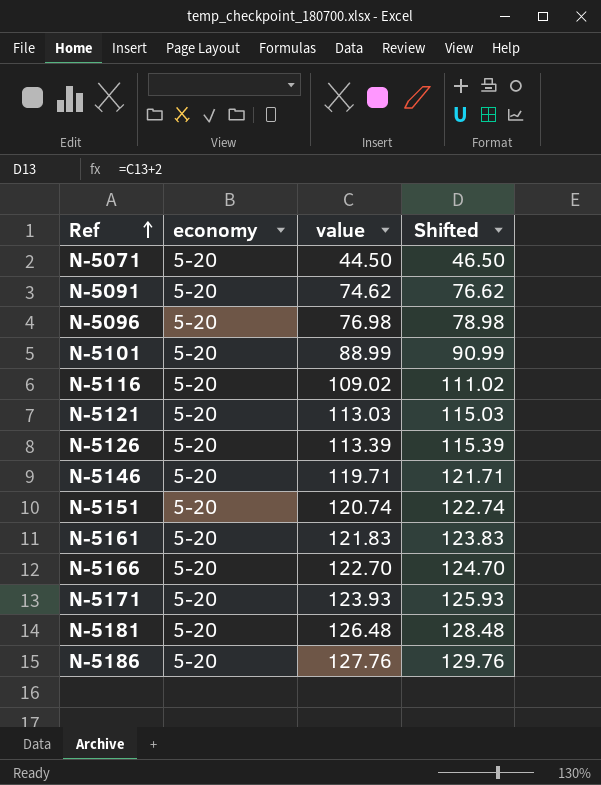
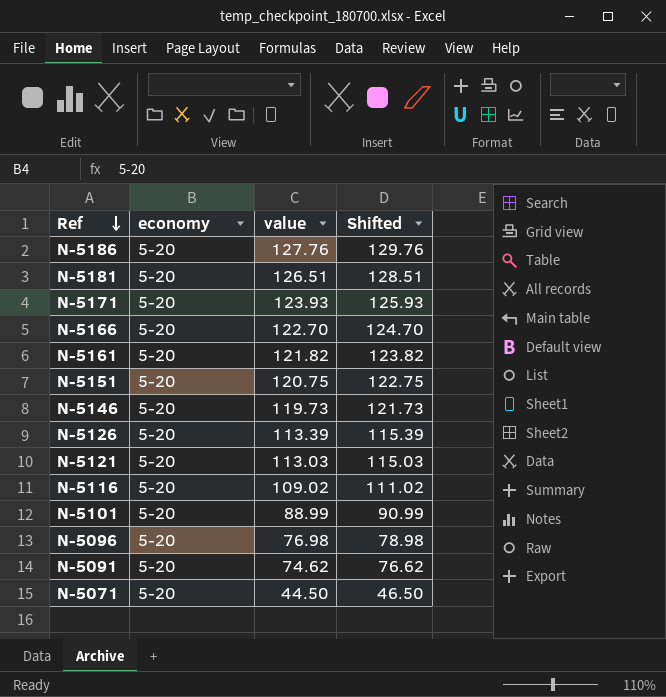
row order: Ref ascending -> Ref descending
N-5181 | value: 126.48 -> 126.51
N-5181 | Shifted: 128.48 -> 128.51
N-5161 | value: 121.83 -> 121.82
N-5161 | Shifted: 123.83 -> 123.82
N-5151 | value: 120.74 -> 120.75
N-5151 | Shifted: 122.74 -> 122.75
N-5146 | value: 119.71 -> 119.73
N-5146 | Shifted: 121.71 -> 121.73

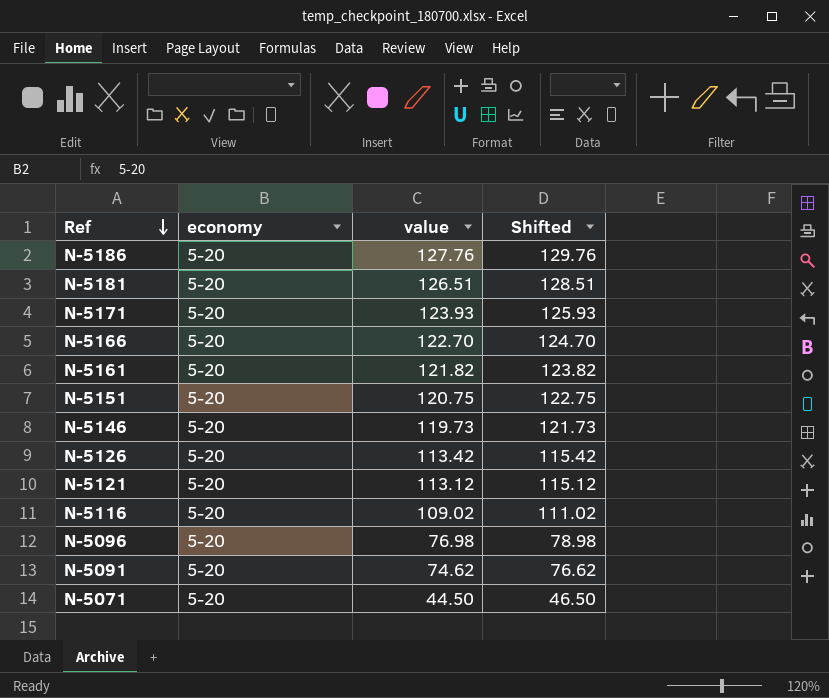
row N-5101: 5-20 | 88.99 | 90.99 -> none
N-5126 | value: 113.39 -> 113.42
N-5126 | Shifted: 115.39 -> 115.42
N-5121 | value: 113.03 -> 113.12
N-5121 | Shifted: 115.03 -> 115.12

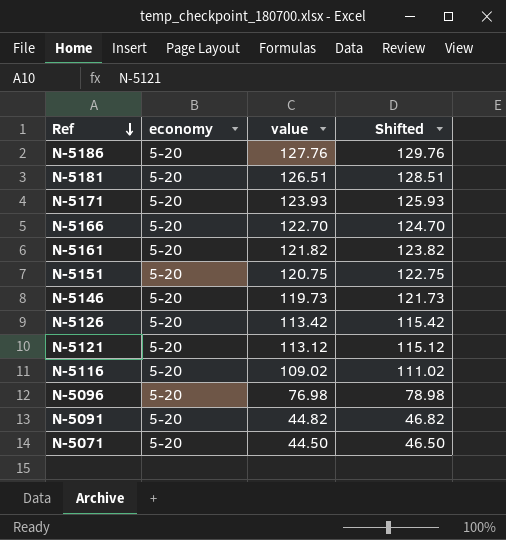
N-5091 | value: 74.62 -> 44.82
N-5091 | Shifted: 76.62 -> 46.82

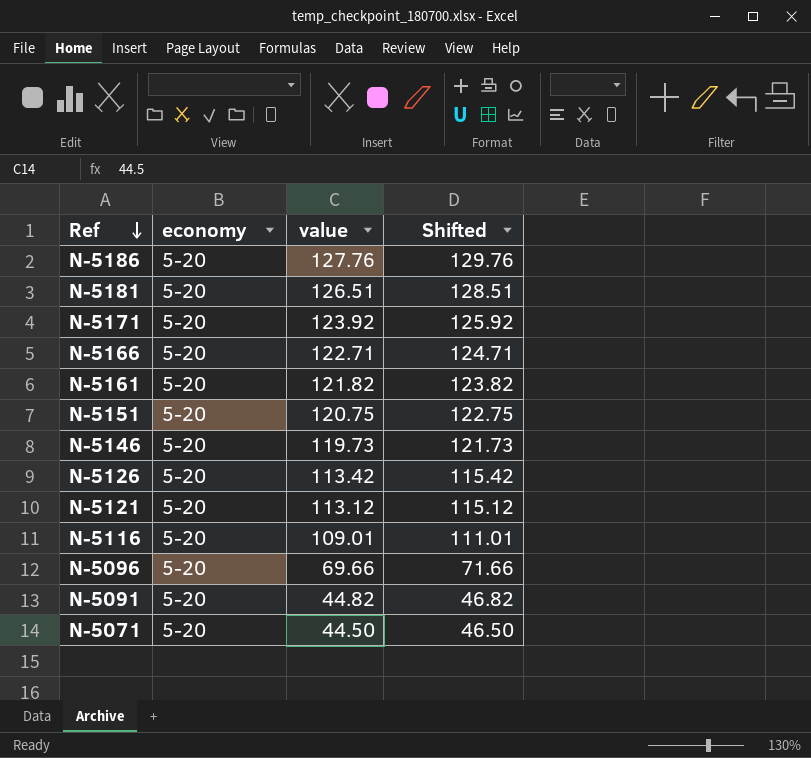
N-5171 | value: 123.93 -> 123.92
N-5171 | Shifted: 125.93 -> 125.92
N-5166 | value: 122.70 -> 122.71
N-5166 | Shifted: 124.70 -> 124.71
N-5116 | value: 109.02 -> 109.01
N-5116 | Shifted: 111.02 -> 111.01
N-5096 | value: 76.98 -> 69.66
N-5096 | Shifted: 78.98 -> 71.66

